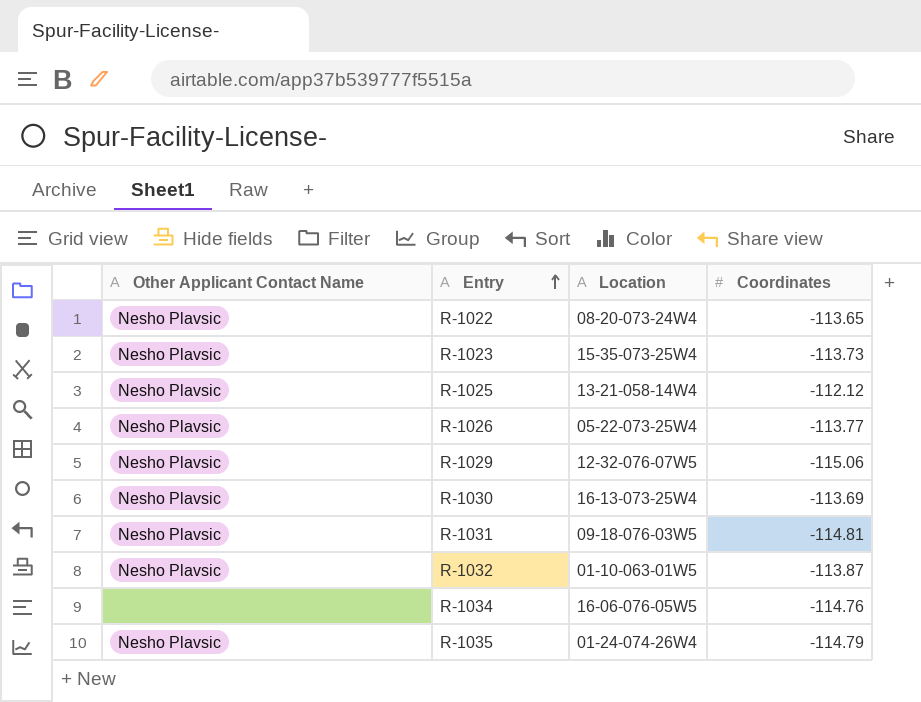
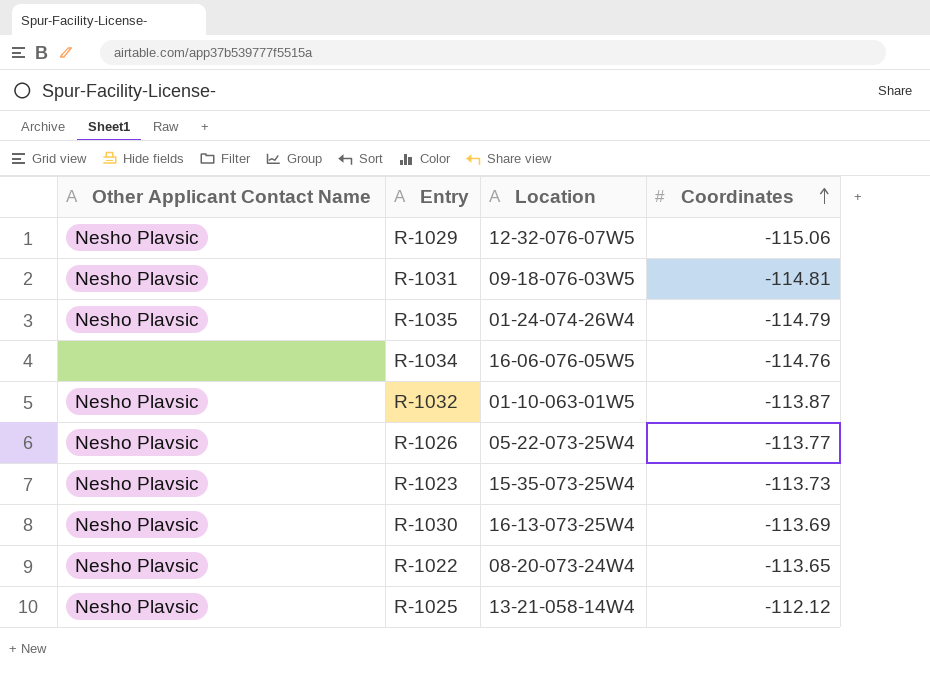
row order: Entry ascending -> Coordinates ascending

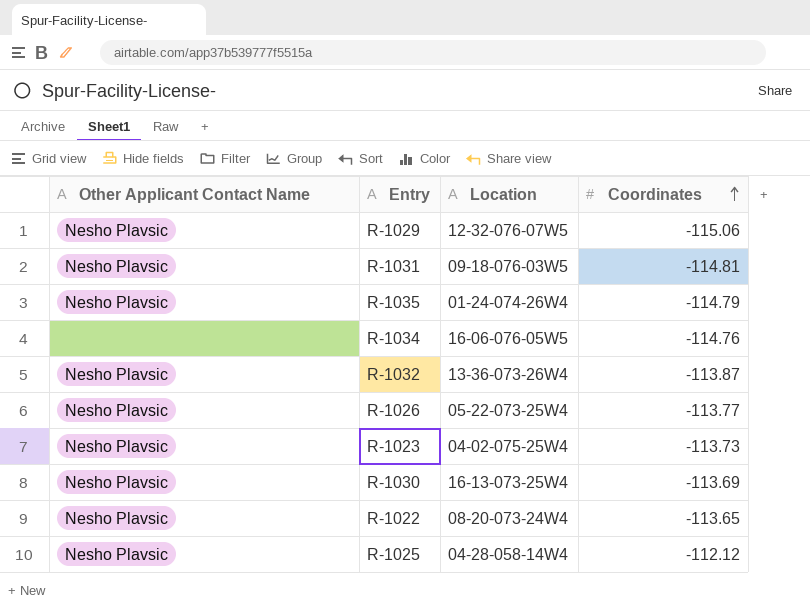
R-1032 | Location: 01-10-063-01W5 -> 13-36-073-26W4
R-1023 | Location: 15-35-073-25W4 -> 04-02-075-25W4
R-1025 | Location: 13-21-058-14W4 -> 04-28-058-14W4

